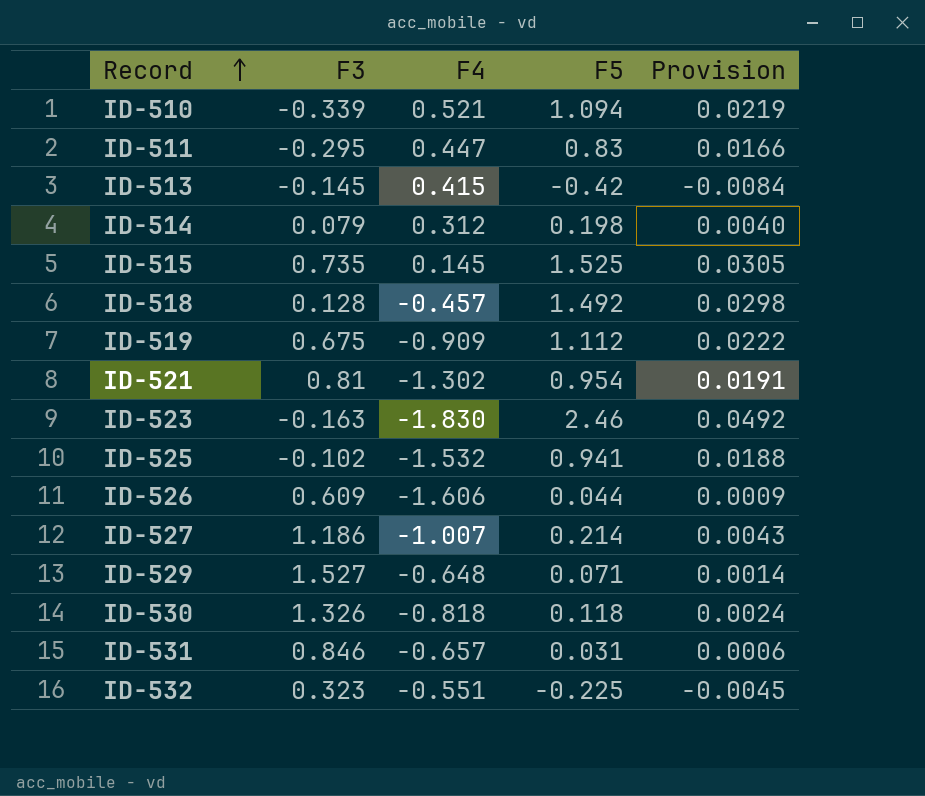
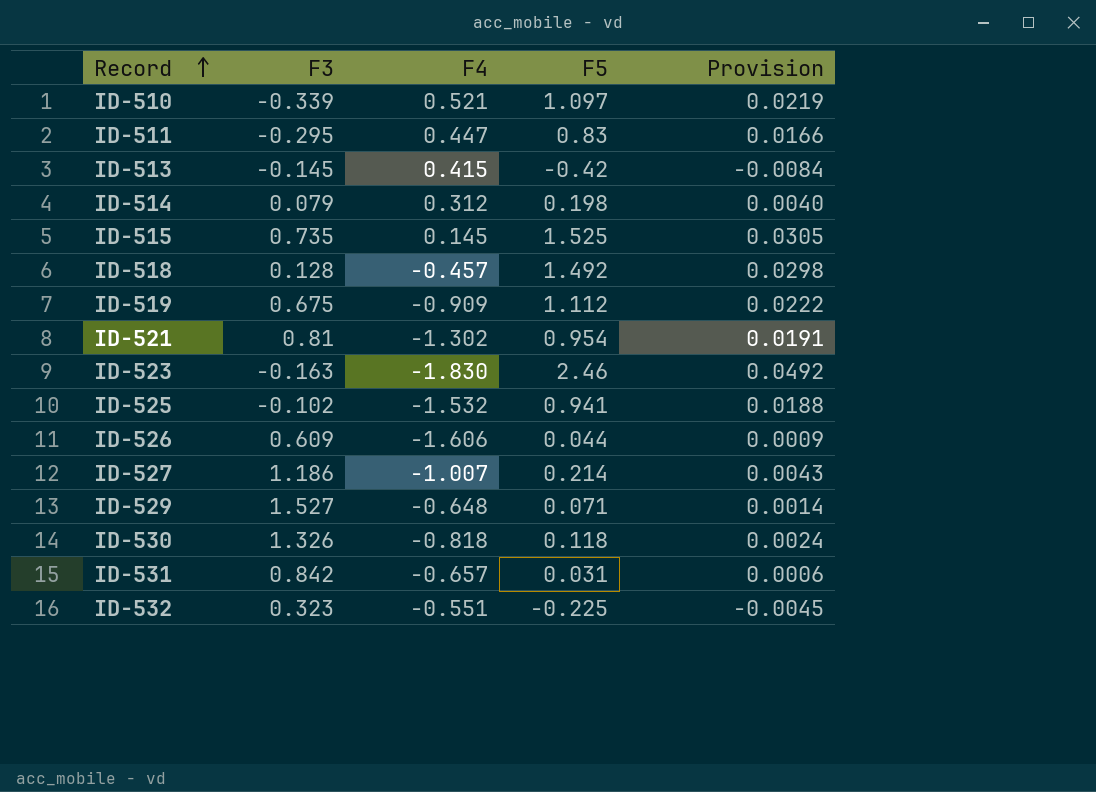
ID-510 | F5: 1.094 -> 1.097
ID-531 | F3: 0.846 -> 0.842

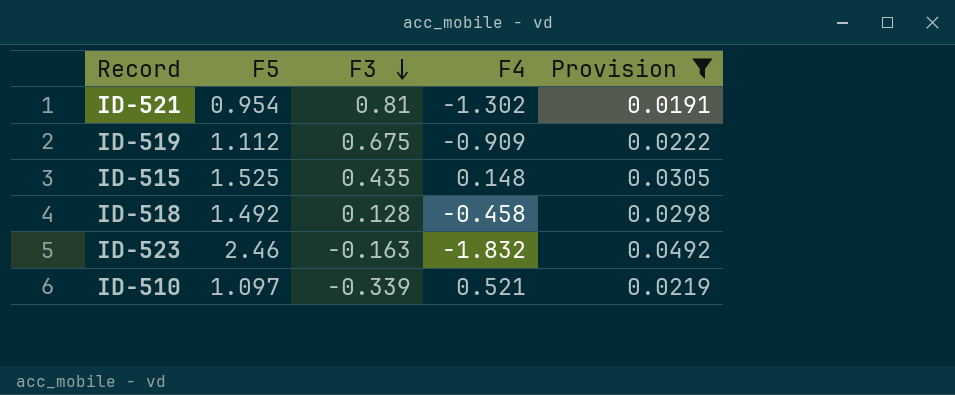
filter: none -> Provision >= 0.0191
row order: Record ascending -> F3 descending
column F5 | position: 4 -> 2
ID-515 | F3: 0.735 -> 0.435
ID-515 | F4: 0.145 -> 0.148
ID-518 | F4: -0.457 -> -0.458
ID-523 | F4: -1.830 -> -1.832

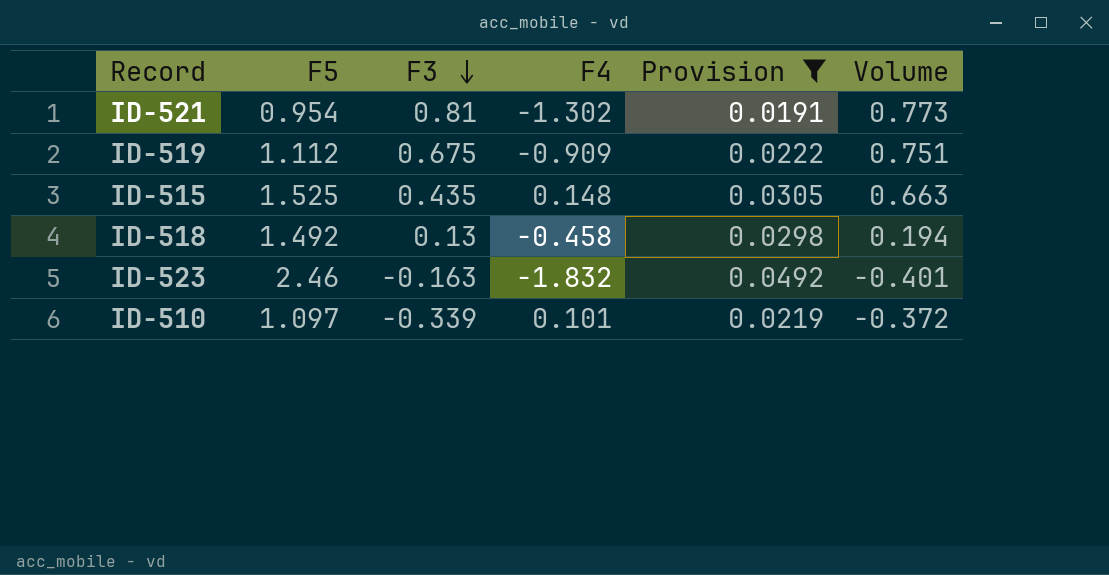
column Volume | formula: none -> [F5] * [F3]
ID-518 | F3: 0.128 -> 0.13
ID-510 | F4: 0.521 -> 0.101

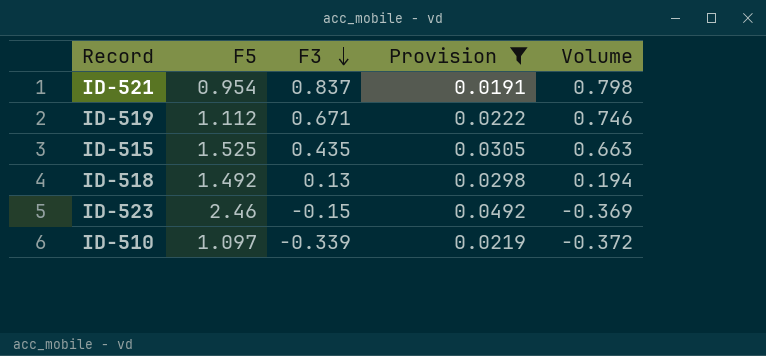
column F4 | position: 4 -> none
ID-521 | F3: 0.81 -> 0.837
ID-521 | Volume: 0.773 -> 0.798
ID-519 | F3: 0.675 -> 0.671
ID-519 | Volume: 0.751 -> 0.746
ID-523 | F3: -0.163 -> -0.15
ID-523 | Volume: -0.401 -> -0.369

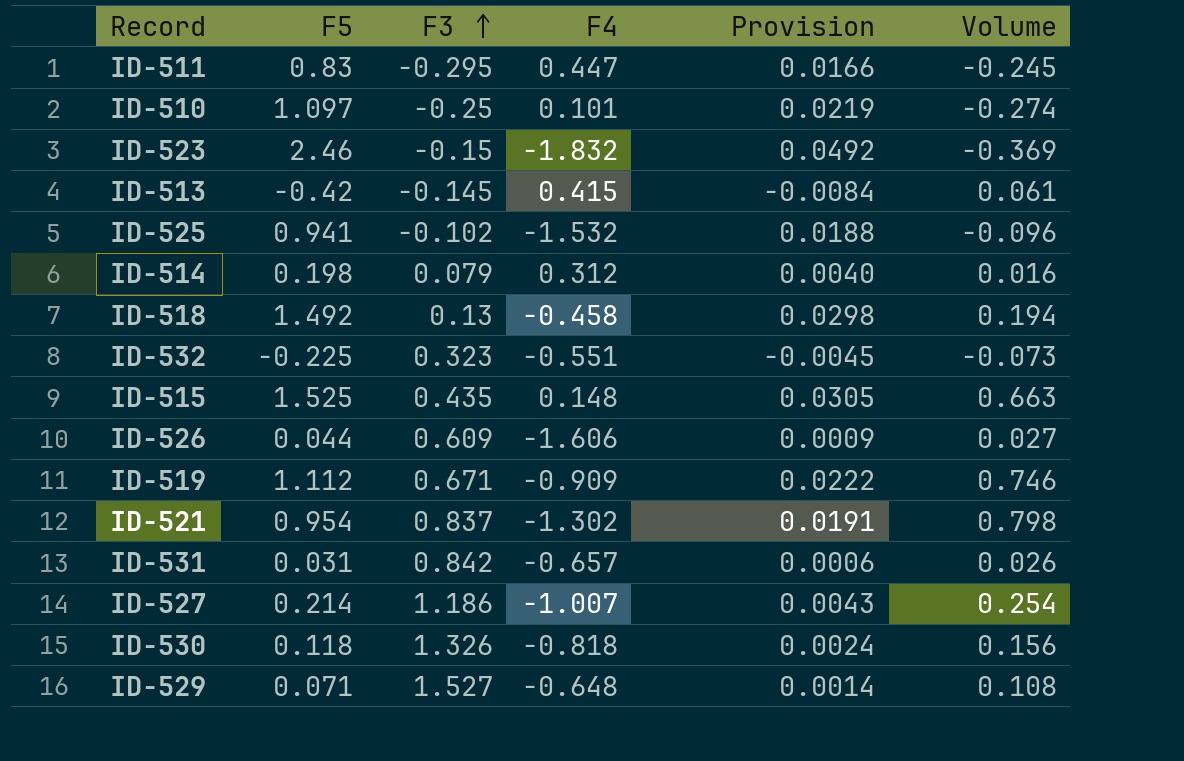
filter: Provision >= 0.0191 -> none
row order: F3 descending -> F3 ascending
column F4 | position: none -> 4
ID-510 | F3: -0.339 -> -0.25
ID-510 | Volume: -0.372 -> -0.274

